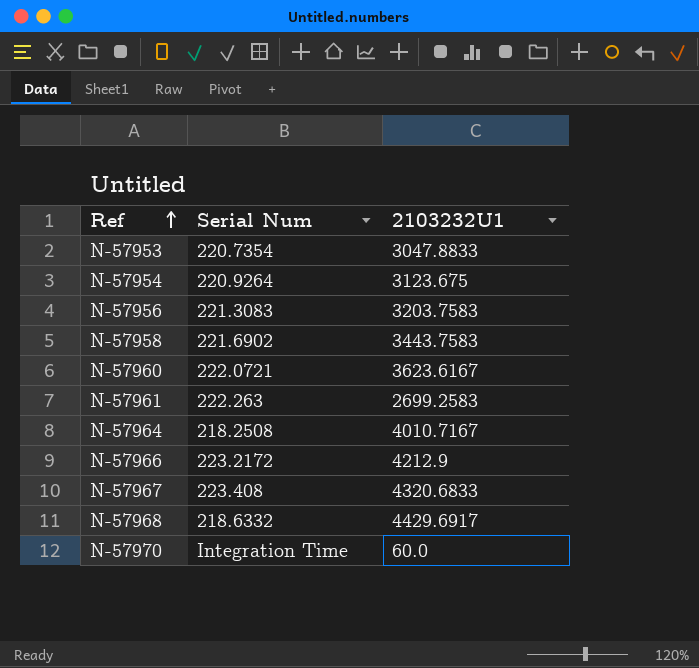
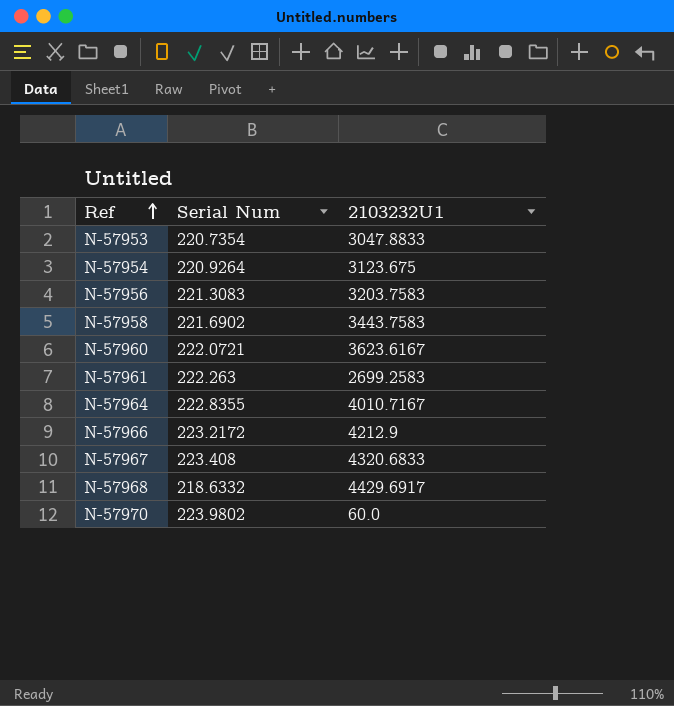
N-57964 | Serial Num: 218.2508 -> 222.8355
N-57970 | Serial Num: Integration Time -> 223.9802

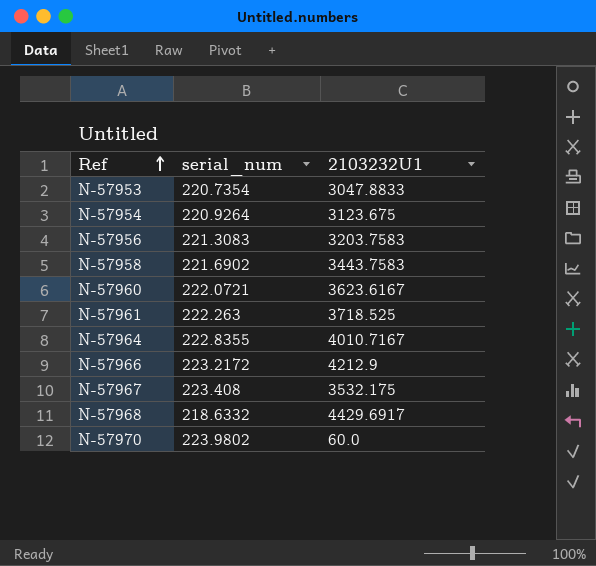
column name: Serial Num -> serial_num
N-57961 | 2103232U1: 2699.2583 -> 3718.525
N-57967 | 2103232U1: 4320.6833 -> 3532.175

